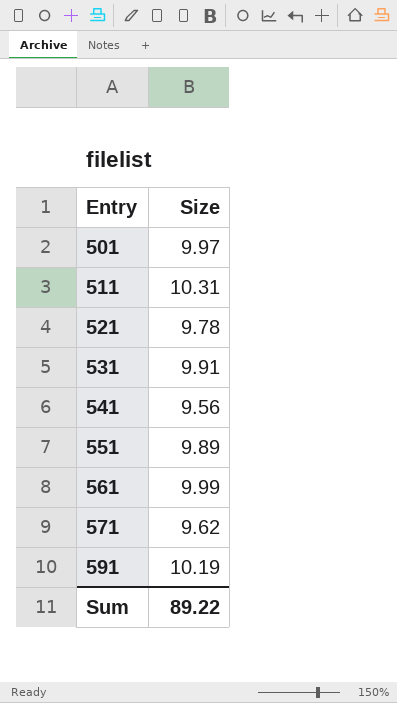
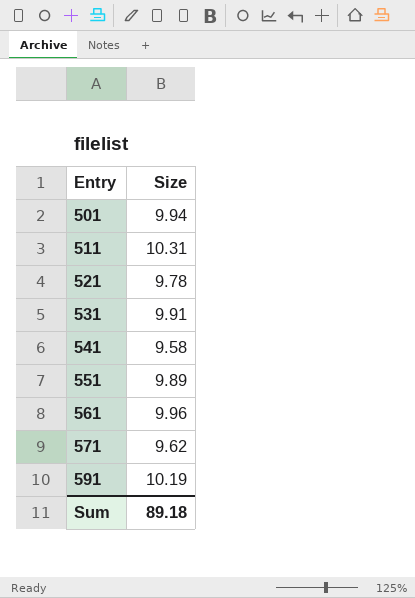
501 | Size: 9.97 -> 9.94
541 | Size: 9.56 -> 9.58
561 | Size: 9.99 -> 9.96
Sum | Size: 89.22 -> 89.18

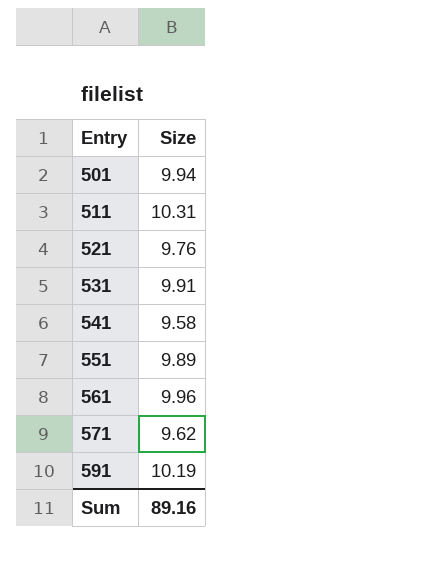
521 | Size: 9.78 -> 9.76
Sum | Size: 89.18 -> 89.16

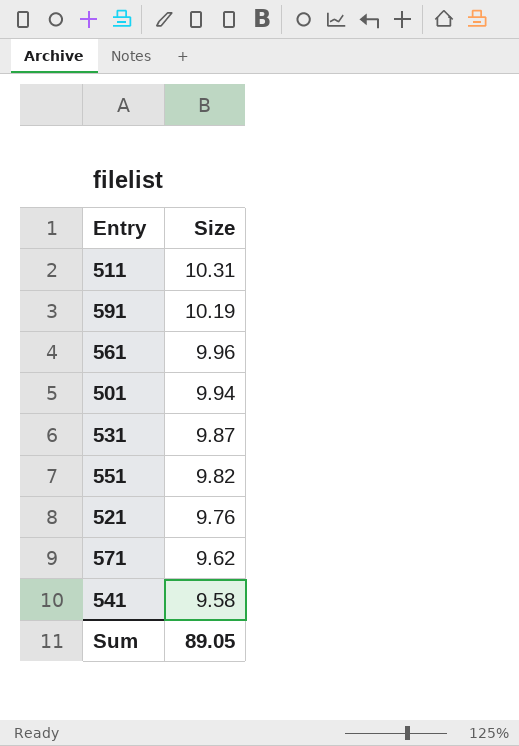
row order: Entry ascending -> Size descending
531 | Size: 9.91 -> 9.87
551 | Size: 9.89 -> 9.82
Sum | Size: 89.16 -> 89.05

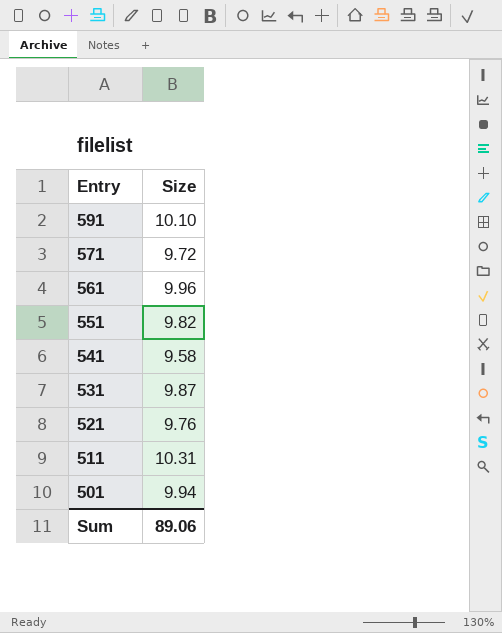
row order: Size descending -> Entry descending
591 | Size: 10.19 -> 10.10
571 | Size: 9.62 -> 9.72
Sum | Size: 89.05 -> 89.06

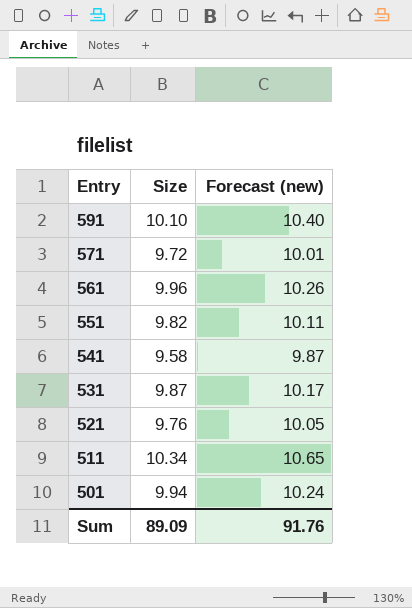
column Forecast (new) | formula: none -> [Size] * 1.03
511 | Size: 10.31 -> 10.34
Sum | Size: 89.06 -> 89.09

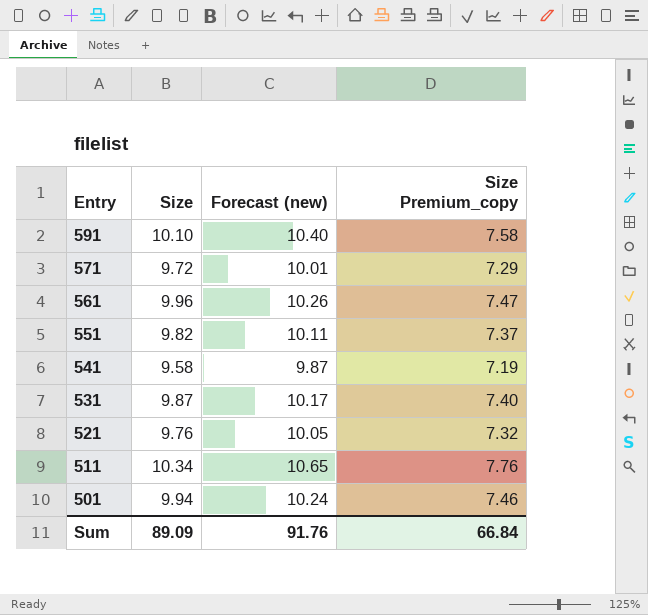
column Size Premium_copy | formula: none -> [Size] * 0.75

